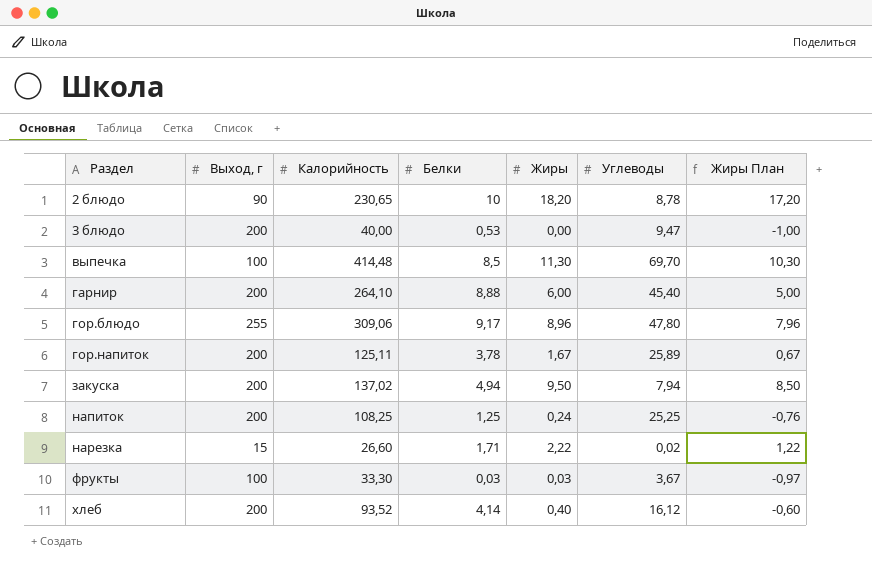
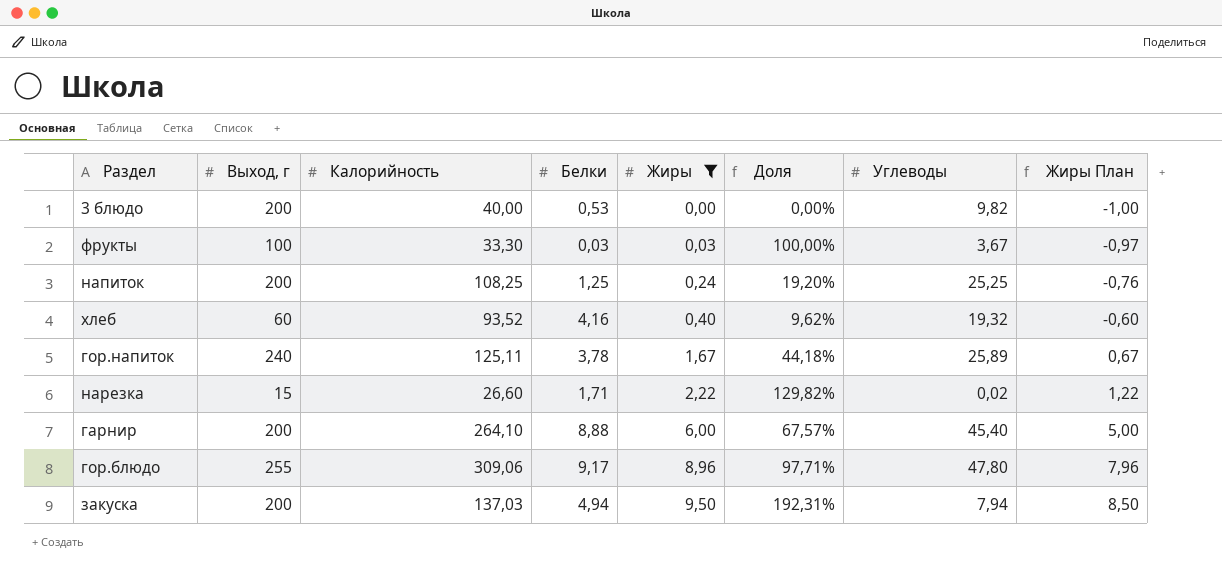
filter: none -> Жиры <= 9,50
row order: Раздел ascending -> Жиры ascending
column Доля | formula: none -> [Жиры] / [Белки]
3 блюдо | Углеводы: 9,47 -> 9,82
хлеб | Выход, г: 200 -> 60
хлеб | Белки: 4,14 -> 4,16
хлеб | Углеводы: 16,12 -> 19,32
гор.напиток | Выход, г: 200 -> 240
закуска | Калорийность: 137,02 -> 137,03

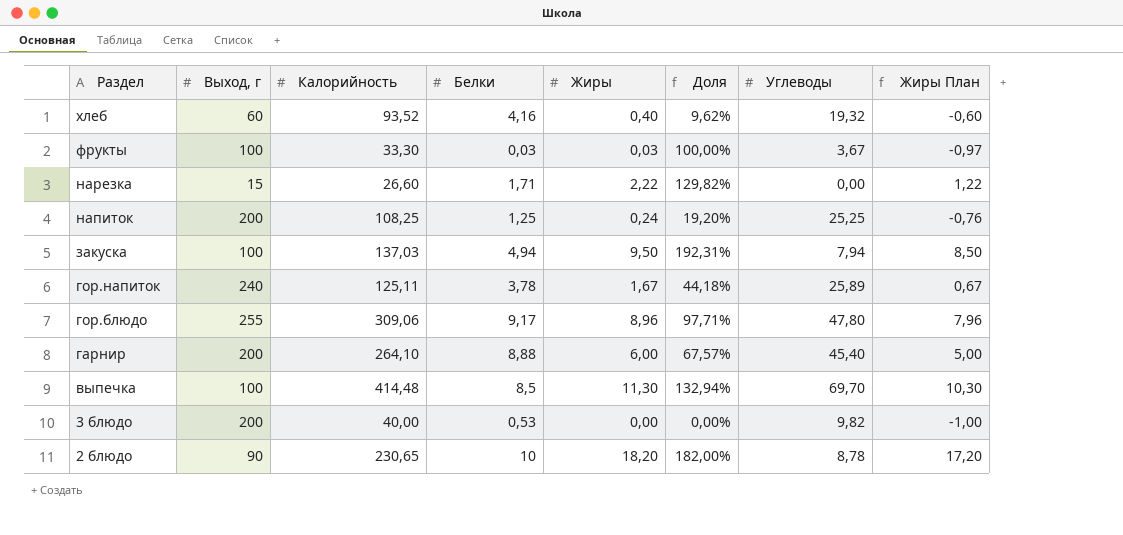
filter: Жиры <= 9,50 -> none
row order: Жиры ascending -> Раздел descending
нарезка | Углеводы: 0,02 -> 0,00
закуска | Выход, г: 200 -> 100

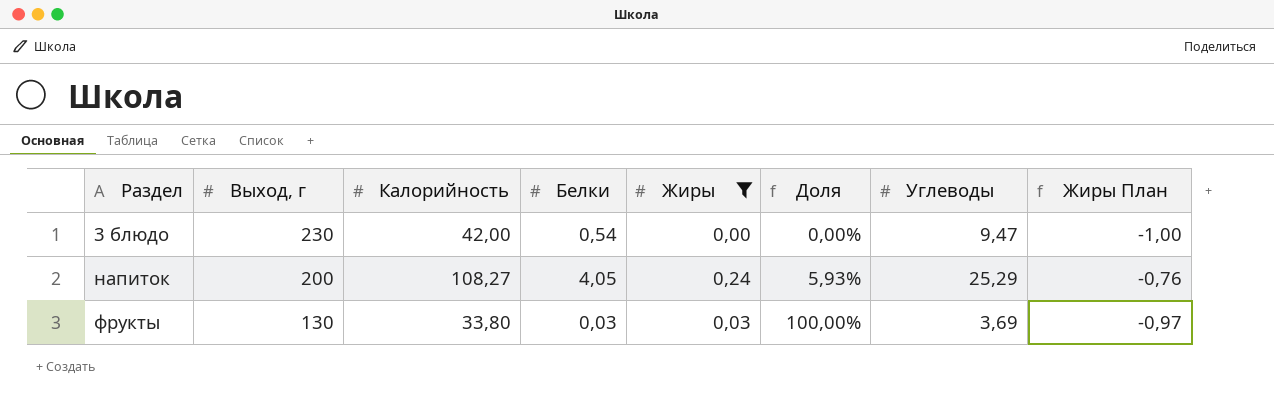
filter: none -> Жиры <= 0,24
row order: Раздел descending -> Раздел ascending
3 блюдо | Выход, г: 200 -> 230
3 блюдо | Калорийность: 40,00 -> 42,00
3 блюдо | Белки: 0,53 -> 0,54
3 блюдо | Углеводы: 9,82 -> 9,47
напиток | Калорийность: 108,25 -> 108,27
напиток | Белки: 1,25 -> 4,05
напиток | Доля: 19,20% -> 5,93%
напиток | Углеводы: 25,25 -> 25,29
фрукты | Выход, г: 100 -> 130
фрукты | Калорийность: 33,30 -> 33,80
фрукты | Углеводы: 3,67 -> 3,69

